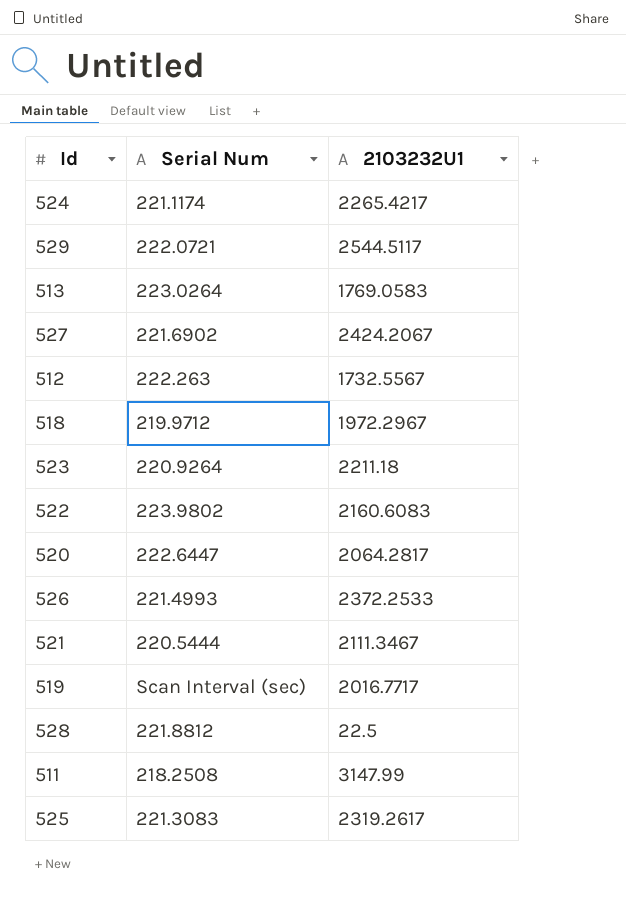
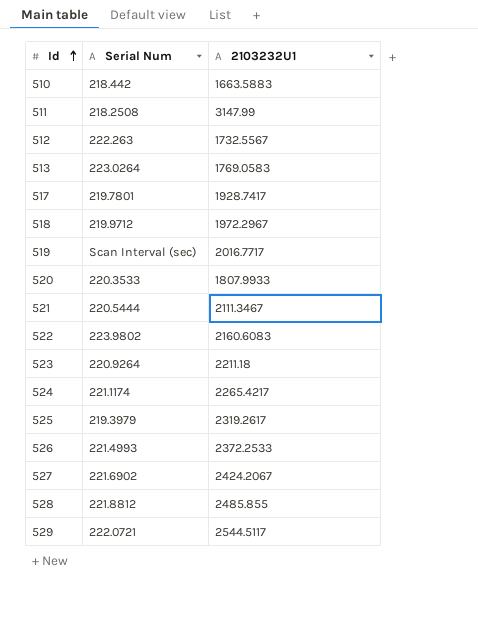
row order: none -> Id ascending
row 510: none -> 218.442 | 1663.5883
row 517: none -> 219.7801 | 1928.7417
520 | Serial Num: 222.6447 -> 220.3533
520 | 2103232U1: 2064.2817 -> 1807.9933
525 | Serial Num: 221.3083 -> 219.3979
528 | 2103232U1: 22.5 -> 2485.855

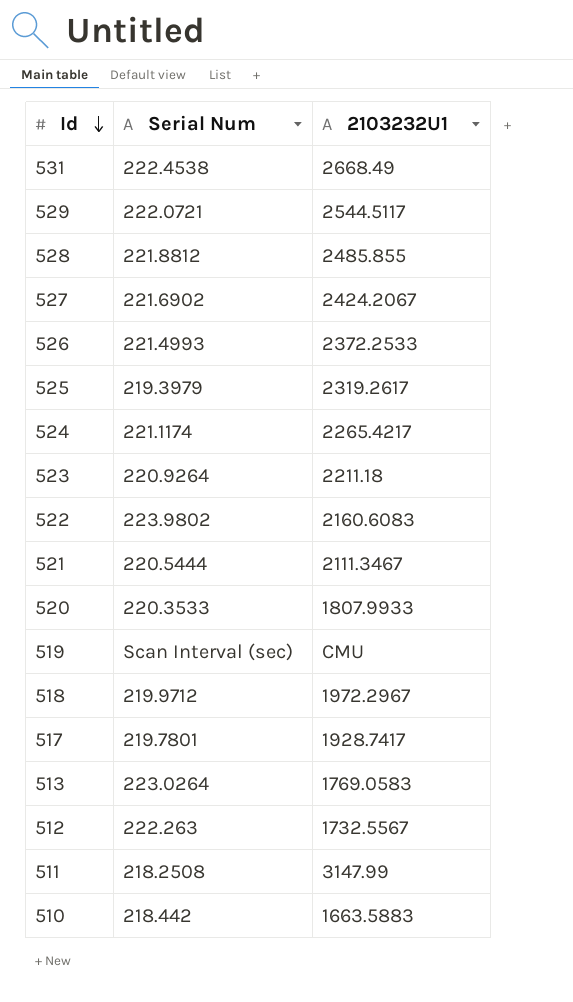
row order: Id ascending -> Id descending
row 531: none -> 222.4538 | 2668.49
519 | 2103232U1: 2016.7717 -> CMU

